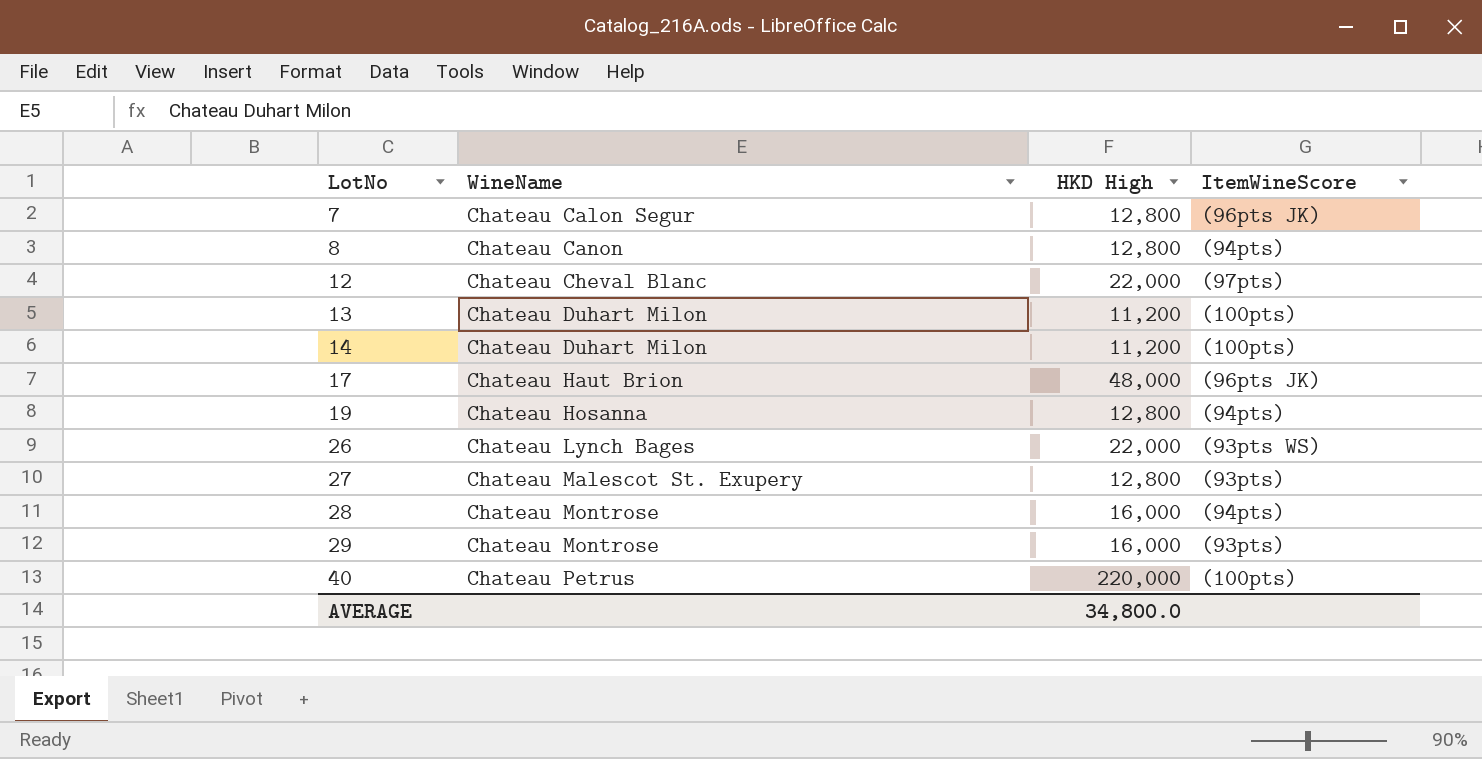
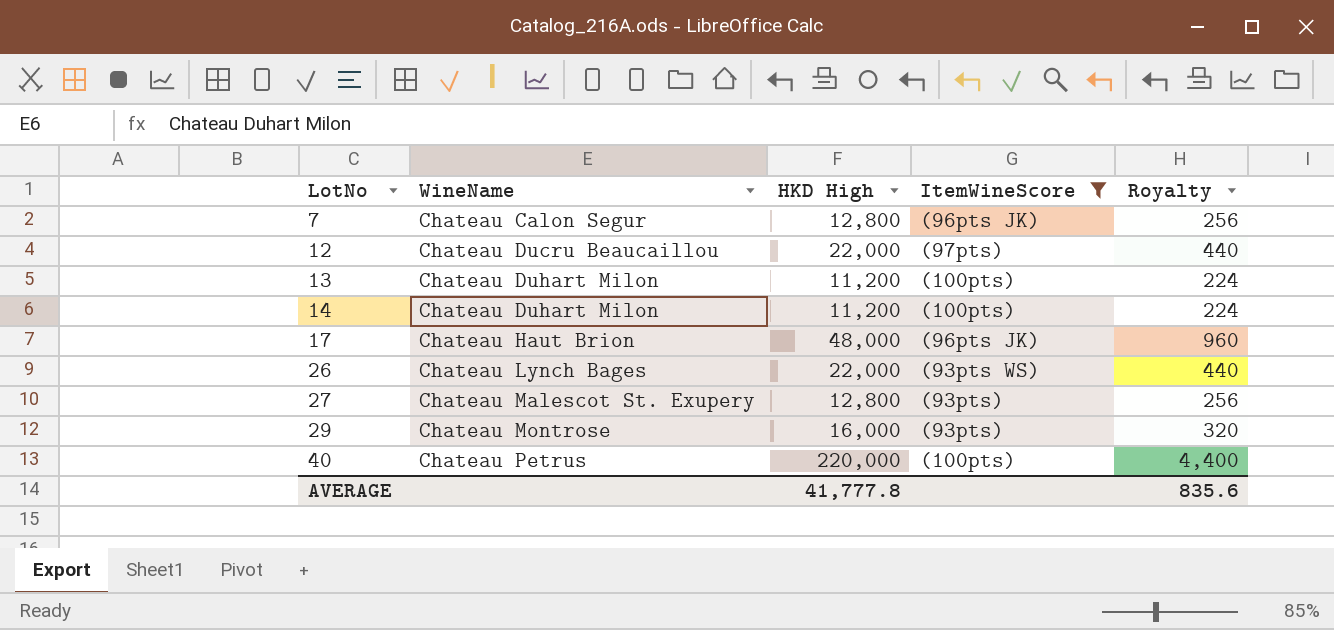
filter: none -> ItemWineScore != (94pts)
column Royalty | formula: none -> [HKD High] * 0.02
12 | WineName: Chateau Cheval Blanc -> Chateau Ducru Beaucaillou
AVERAGE | HKD High: 34,800.0 -> 41,777.8

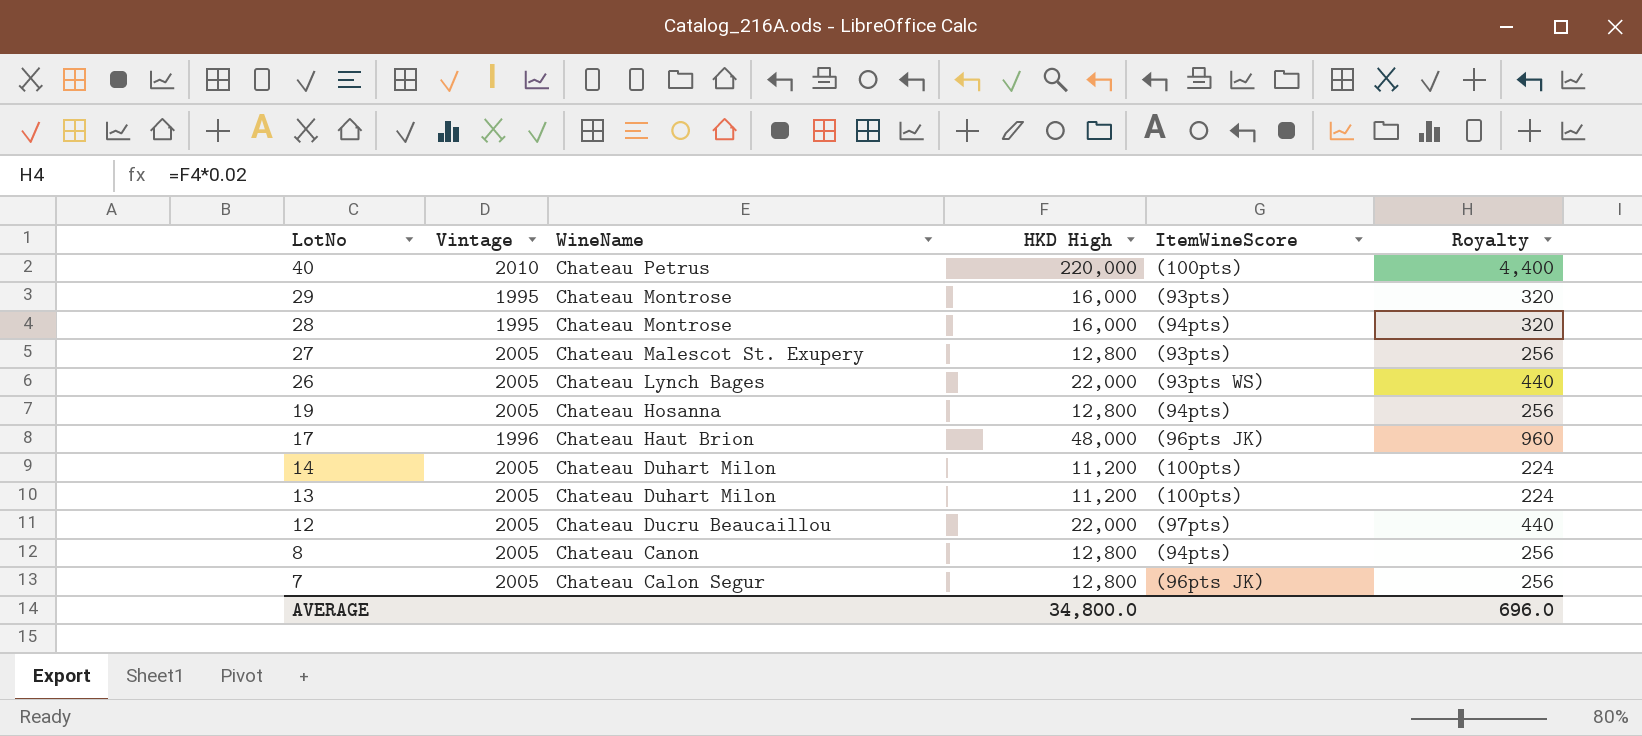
filter: ItemWineScore != (94pts) -> none
row order: LotNo ascending -> LotNo descending
column Vintage | position: none -> 2
AVERAGE | HKD High: 41,777.8 -> 34,800.0
AVERAGE | Royalty: 835.6 -> 696.0

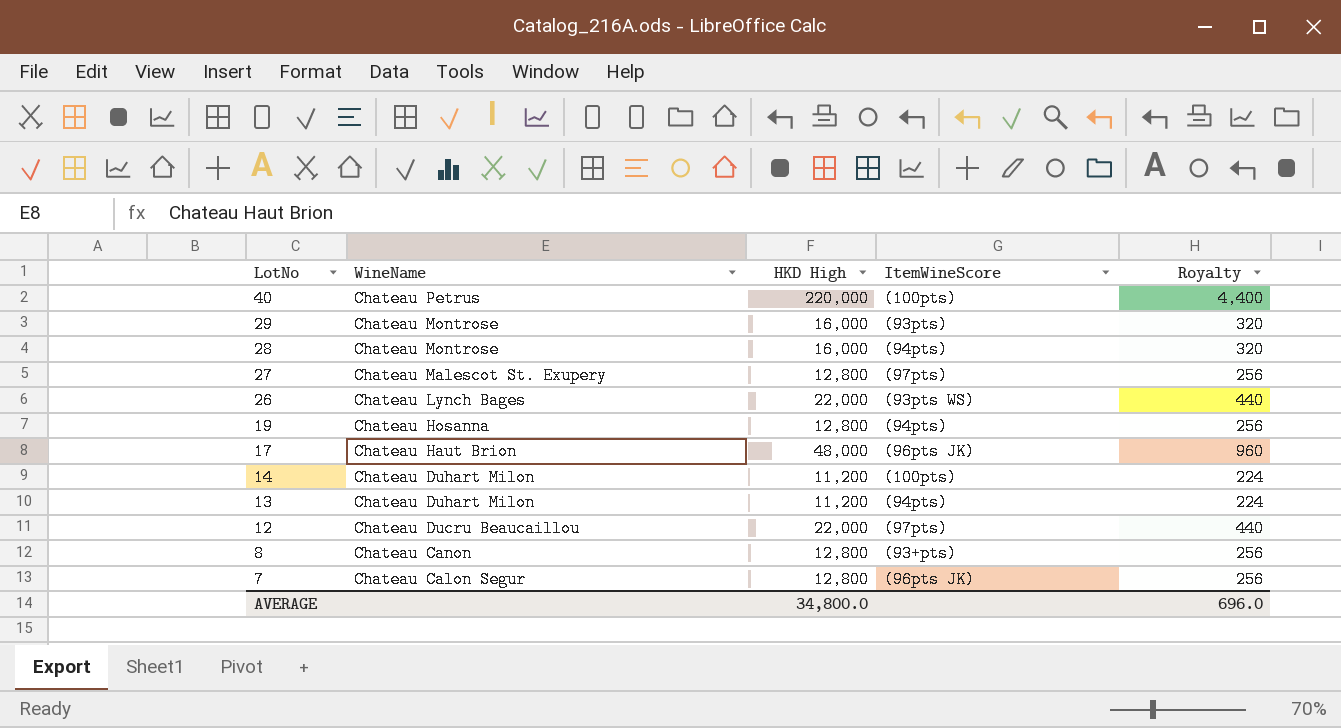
column Vintage | position: 2 -> none
27 | ItemWineScore: (93pts) -> (97pts)
13 | ItemWineScore: (100pts) -> (94pts)
8 | ItemWineScore: (94pts) -> (93+pts)

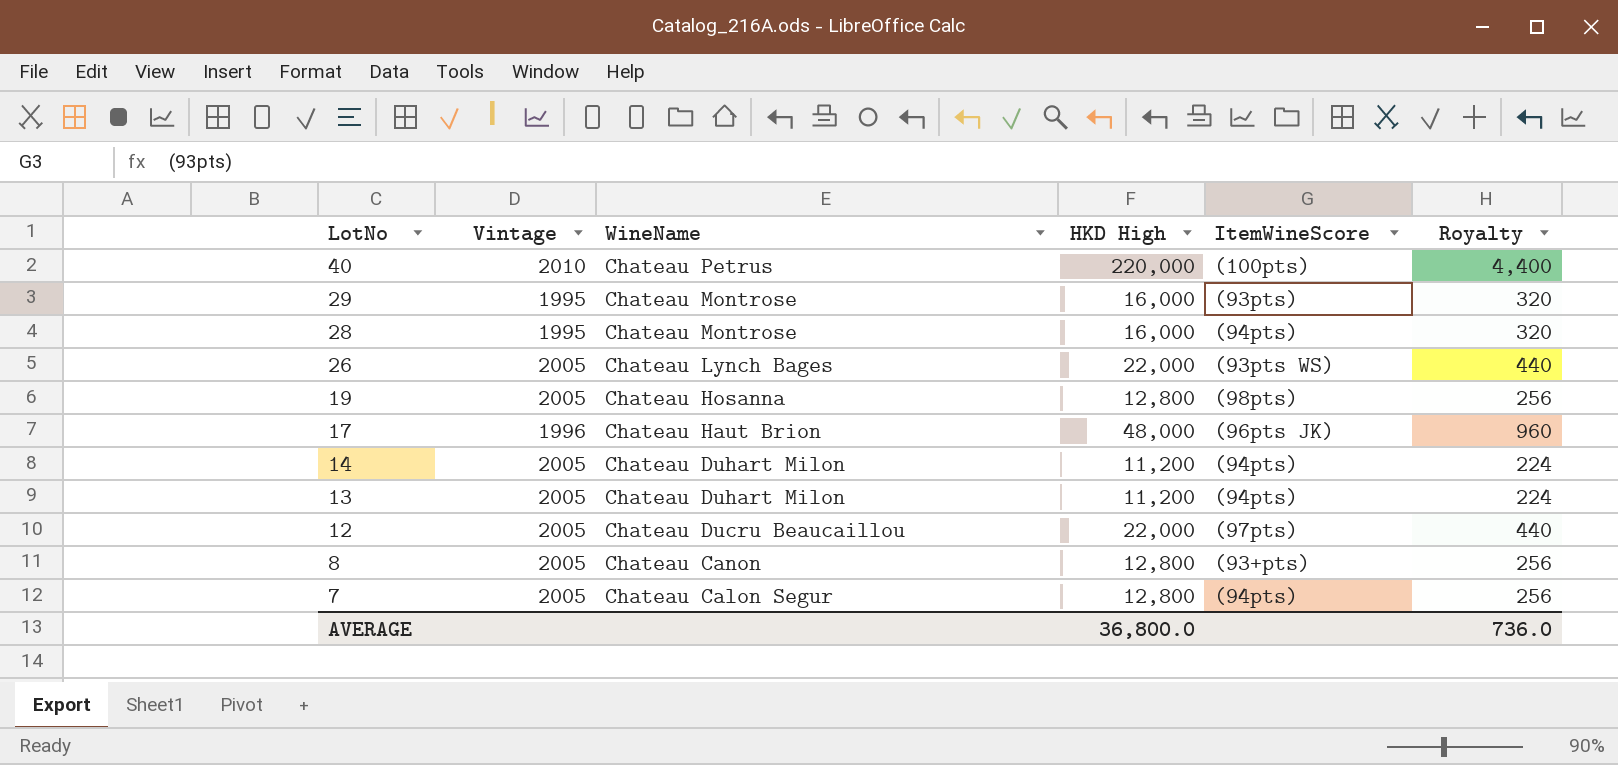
column Vintage | position: none -> 2
row 27: Chateau Malescot St. Exupery | 12,800 | (97pts) | 256 -> none
19 | ItemWineScore: (94pts) -> (98pts)
14 | ItemWineScore: (100pts) -> (94pts)
7 | ItemWineScore: (96pts JK) -> (94pts)
AVERAGE | HKD High: 34,800.0 -> 36,800.0
AVERAGE | Royalty: 696.0 -> 736.0

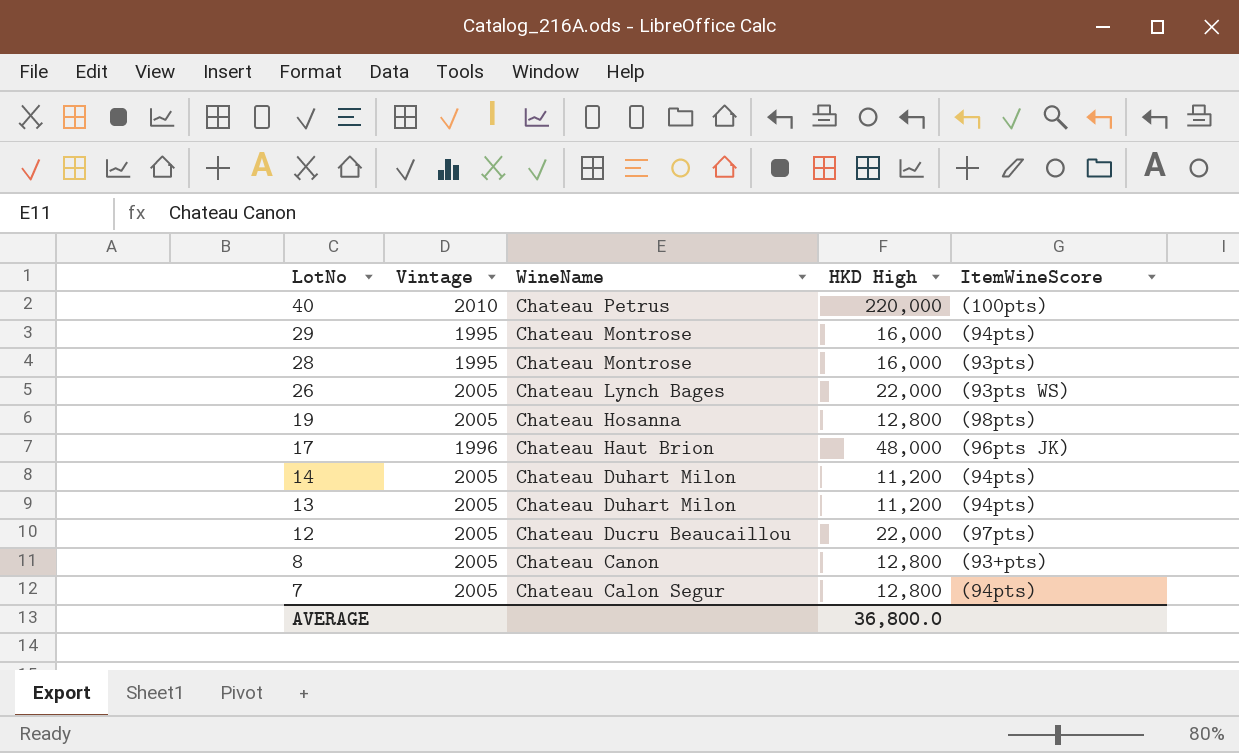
column Royalty | formula: [HKD High] * 0.02 -> none
29 | ItemWineScore: (93pts) -> (94pts)
28 | ItemWineScore: (94pts) -> (93pts)

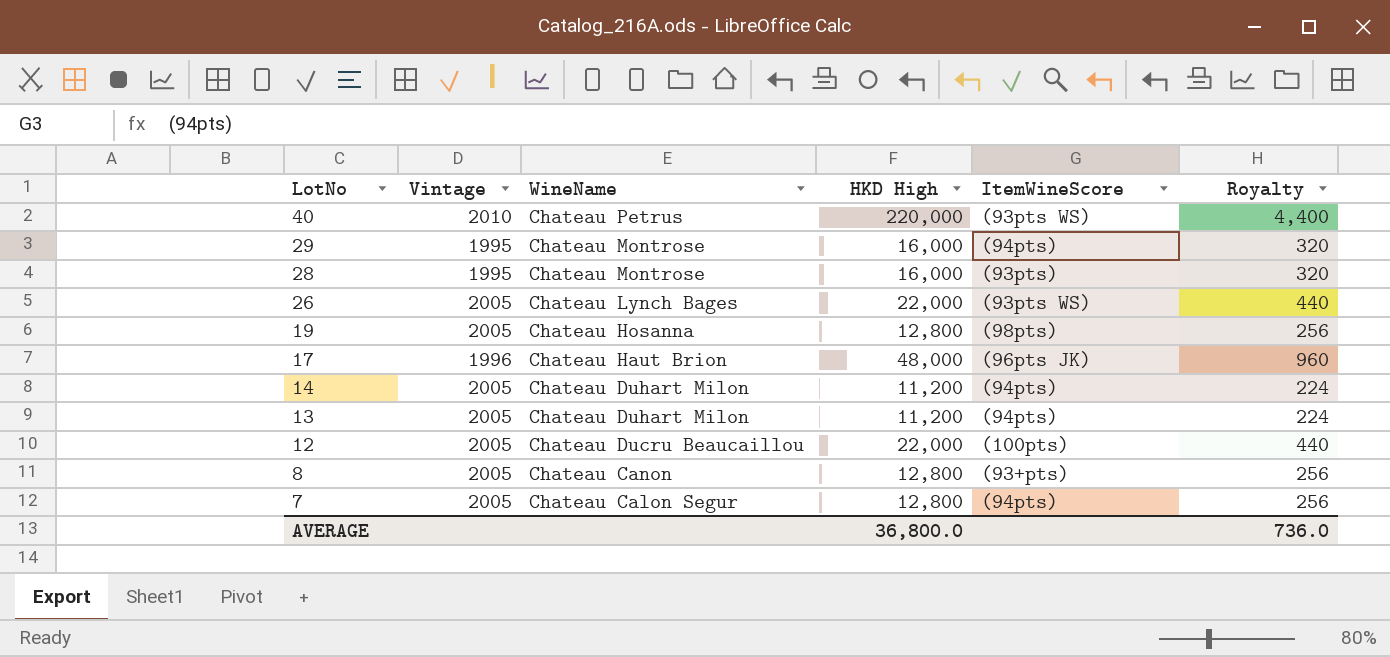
column Royalty | formula: none -> [HKD High] * 0.02
40 | ItemWineScore: (100pts) -> (93pts WS)
12 | ItemWineScore: (97pts) -> (100pts)

